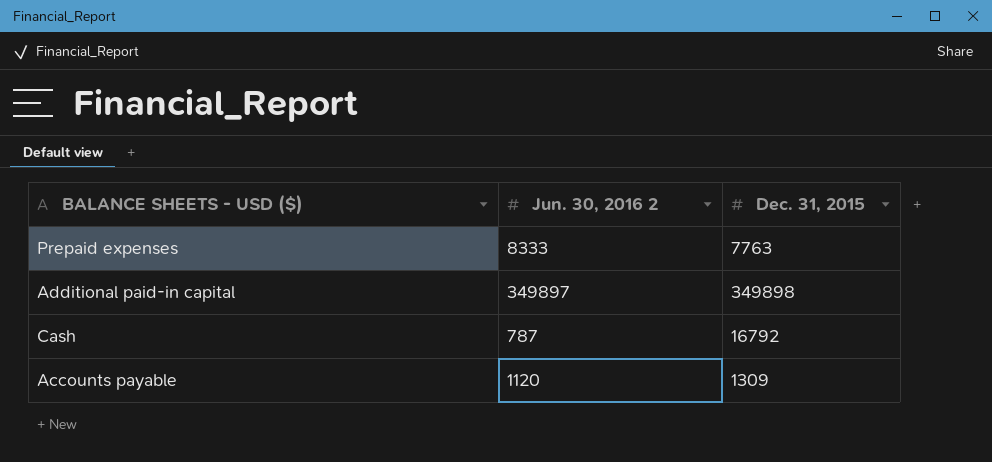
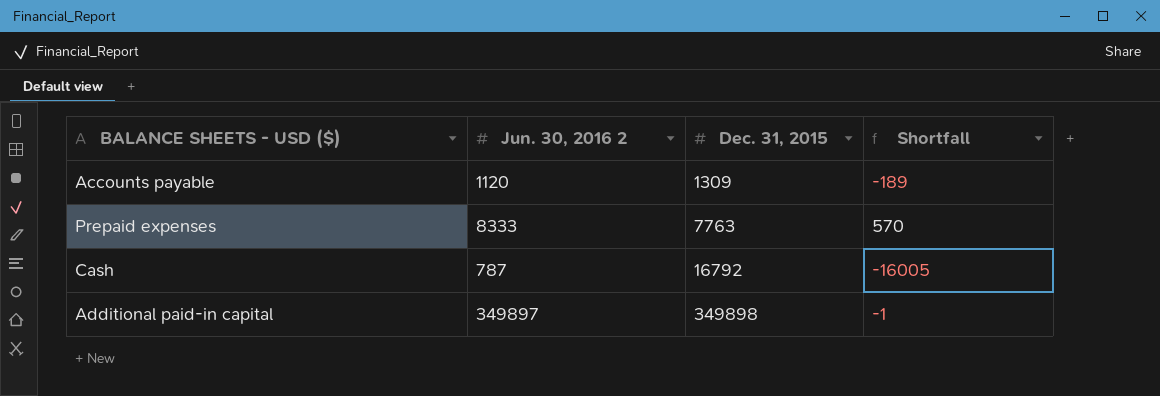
row order: none -> Dec. 31, 2015 ascending
column Shortfall | formula: none -> [Jun. 30, 2016 2] - [Dec. 31, 2015]

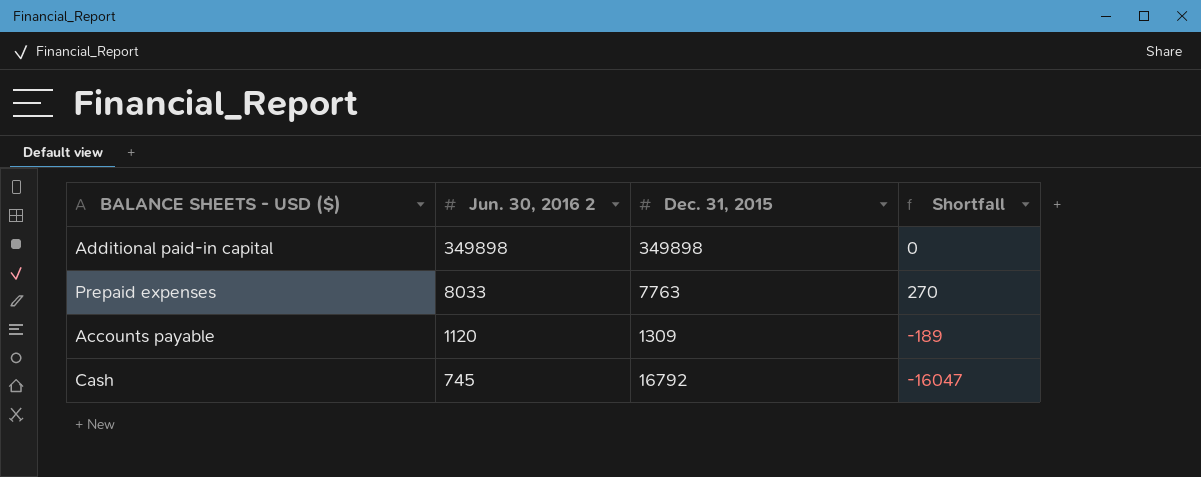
row order: Dec. 31, 2015 ascending -> Jun. 30, 2016 2 descending
Additional paid-in capital | Jun. 30, 2016 2: 349897 -> 349898
Additional paid-in capital | Shortfall: -1 -> 0
Prepaid expenses | Jun. 30, 2016 2: 8333 -> 8033
Prepaid expenses | Shortfall: 570 -> 270
Cash | Jun. 30, 2016 2: 787 -> 745
Cash | Shortfall: -16005 -> -16047

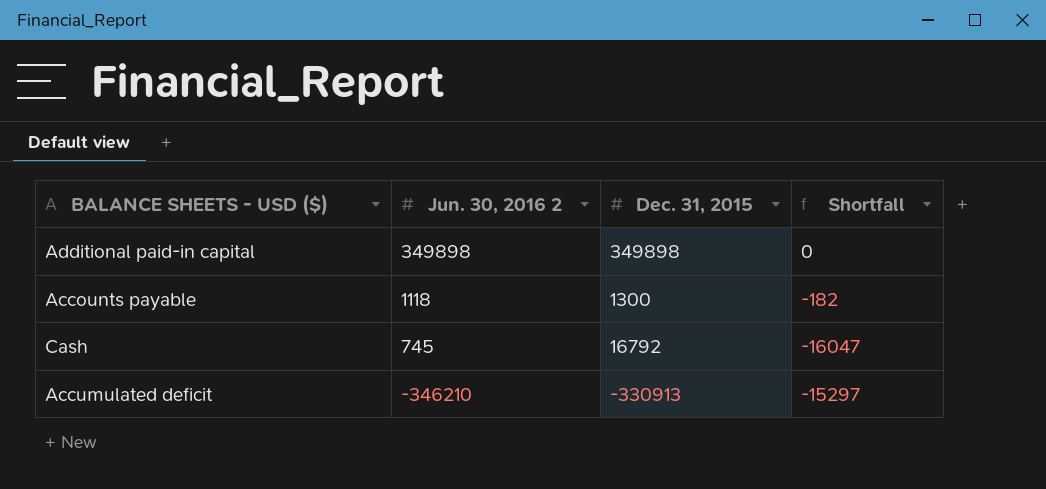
row Prepaid expenses: 8033 | 7763 | 270 -> none
Accounts payable | Jun. 30, 2016 2: 1120 -> 1118
Accounts payable | Dec. 31, 2015: 1309 -> 1300
Accounts payable | Shortfall: -189 -> -182
row Accumulated deficit: none -> -346210 | -330913 | -15297

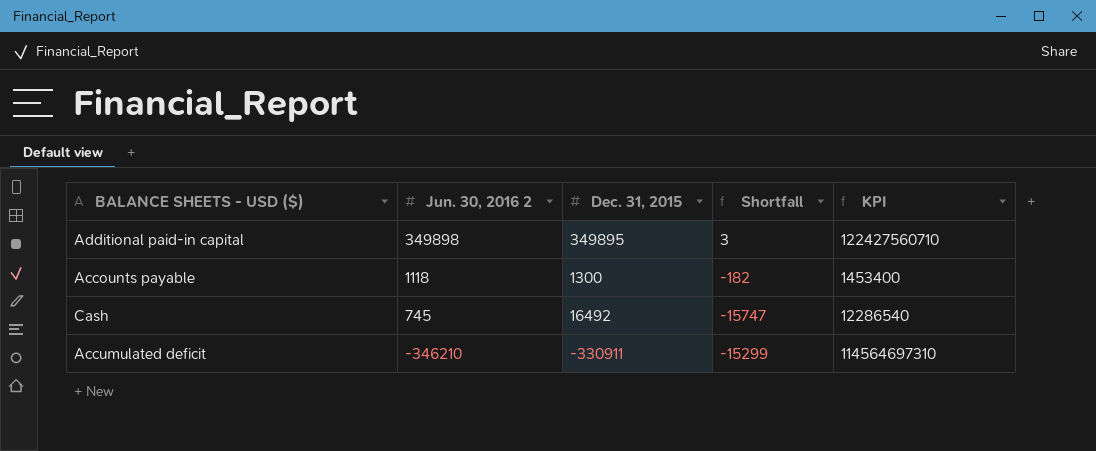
column KPI | formula: none -> [Jun. 30, 2016 2] * [Dec. 31, 2015]
Additional paid-in capital | Dec. 31, 2015: 349898 -> 349895
Additional paid-in capital | Shortfall: 0 -> 3
Cash | Dec. 31, 2015: 16792 -> 16492
Cash | Shortfall: -16047 -> -15747
Accumulated deficit | Dec. 31, 2015: -330913 -> -330911
Accumulated deficit | Shortfall: -15297 -> -15299

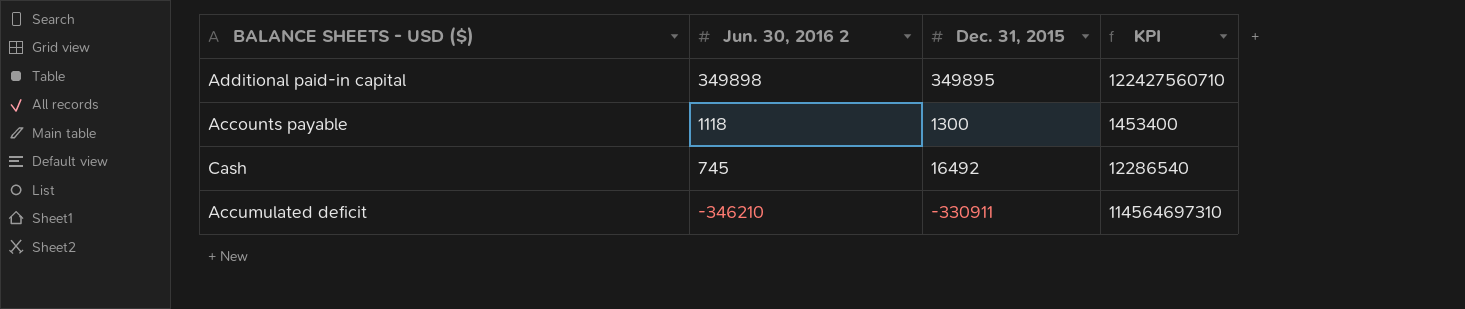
column Shortfall | formula: [Jun. 30, 2016 2] - [Dec. 31, 2015] -> none

